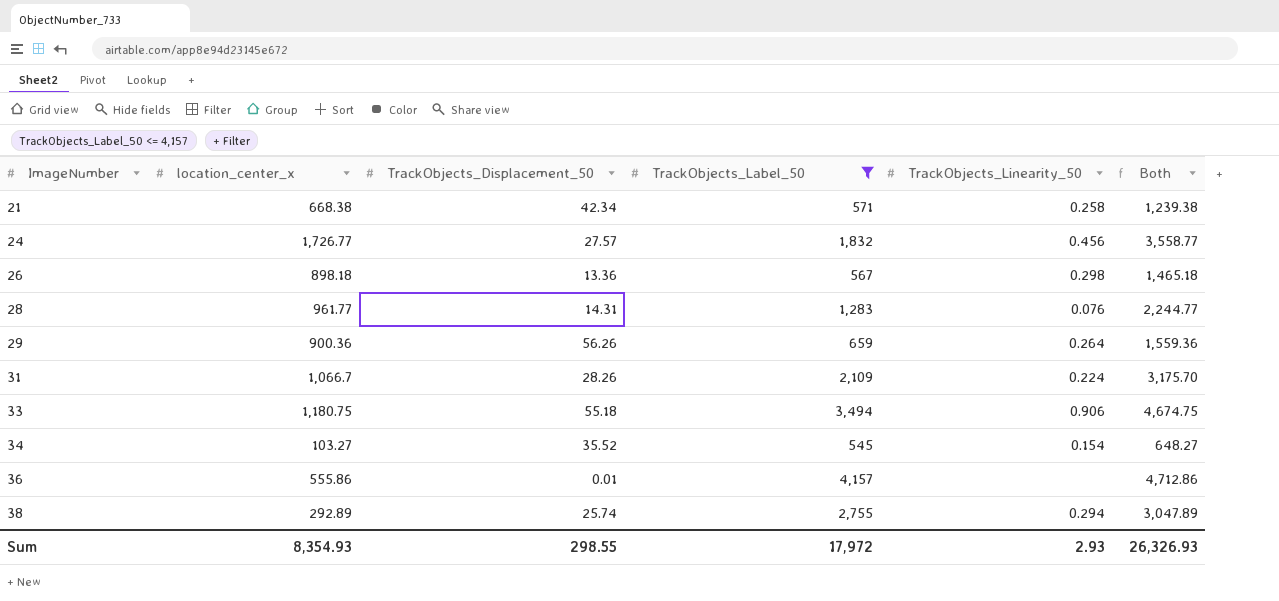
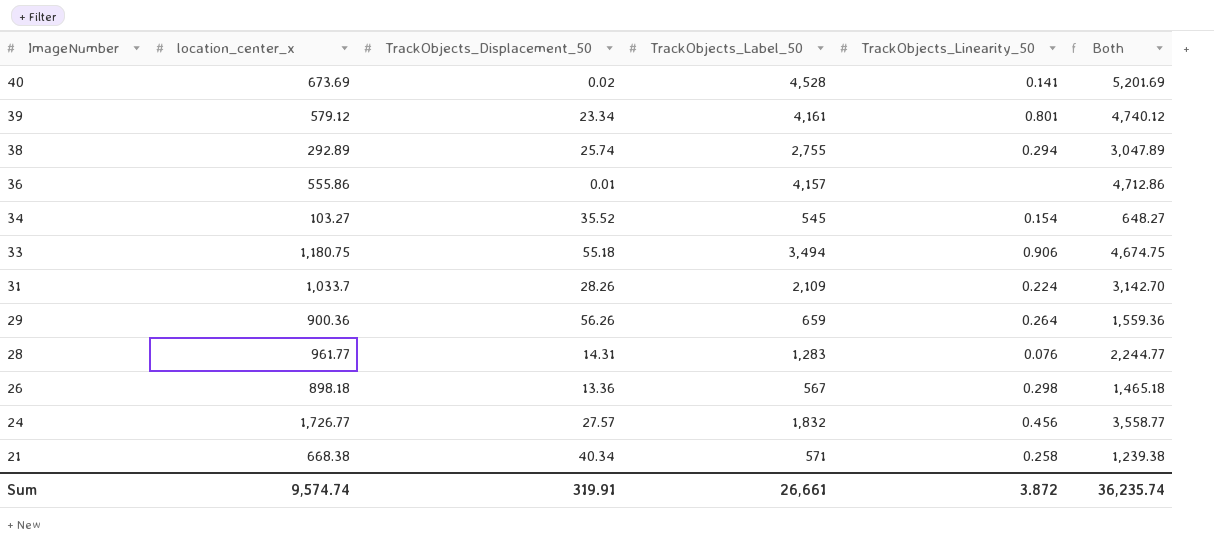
filter: TrackObjects_Label_50 <= 4,157 -> none
row order: ImageNumber ascending -> ImageNumber descending
31 | location_center_x: 1,066.7 -> 1,033.7
31 | Both: 3,175.70 -> 3,142.70
21 | TrackObjects_Displacement_50: 42.34 -> 40.34
Sum | location_center_x: 8,354.93 -> 9,574.74
Sum | TrackObjects_Displacement_50: 298.55 -> 319.91
Sum | TrackObjects_Label_50: 17,972 -> 26,661
Sum | TrackObjects_Linearity_50: 2.93 -> 3.872
Sum | Both: 26,326.93 -> 36,235.74

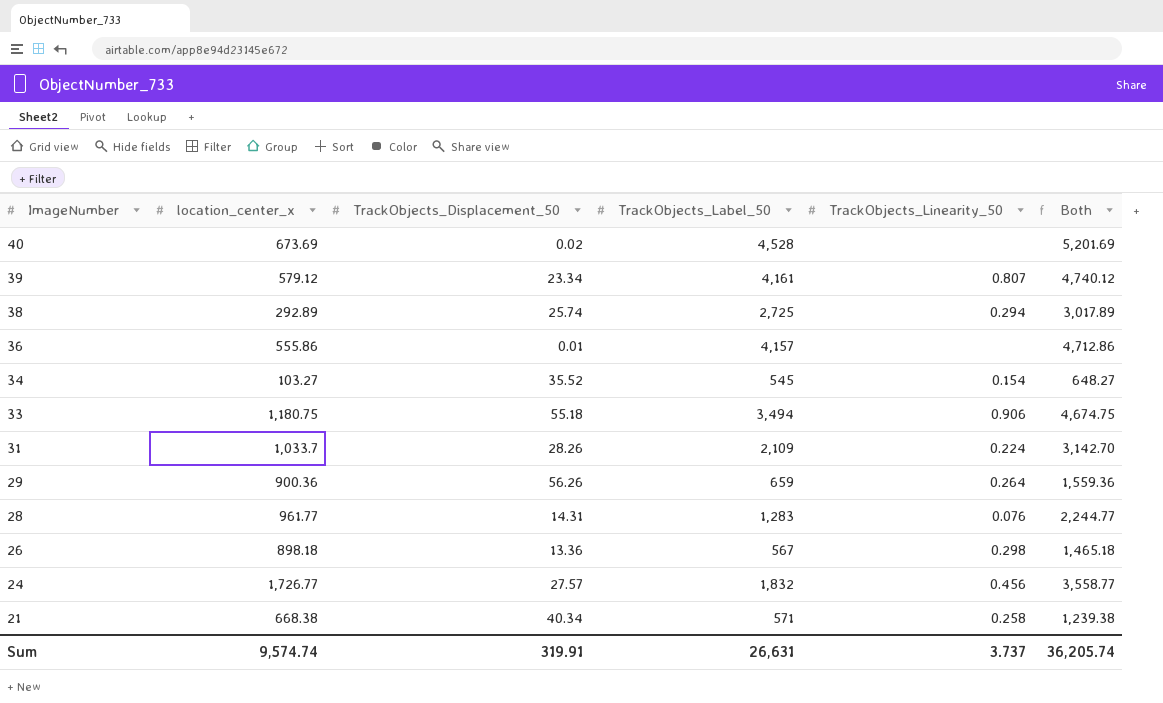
40 | TrackObjects_Linearity_50: 0.141 -> none
39 | TrackObjects_Linearity_50: 0.801 -> 0.807
38 | TrackObjects_Label_50: 2,755 -> 2,725
38 | Both: 3,047.89 -> 3,017.89
Sum | TrackObjects_Label_50: 26,661 -> 26,631
Sum | TrackObjects_Linearity_50: 3.872 -> 3.737
Sum | Both: 36,235.74 -> 36,205.74

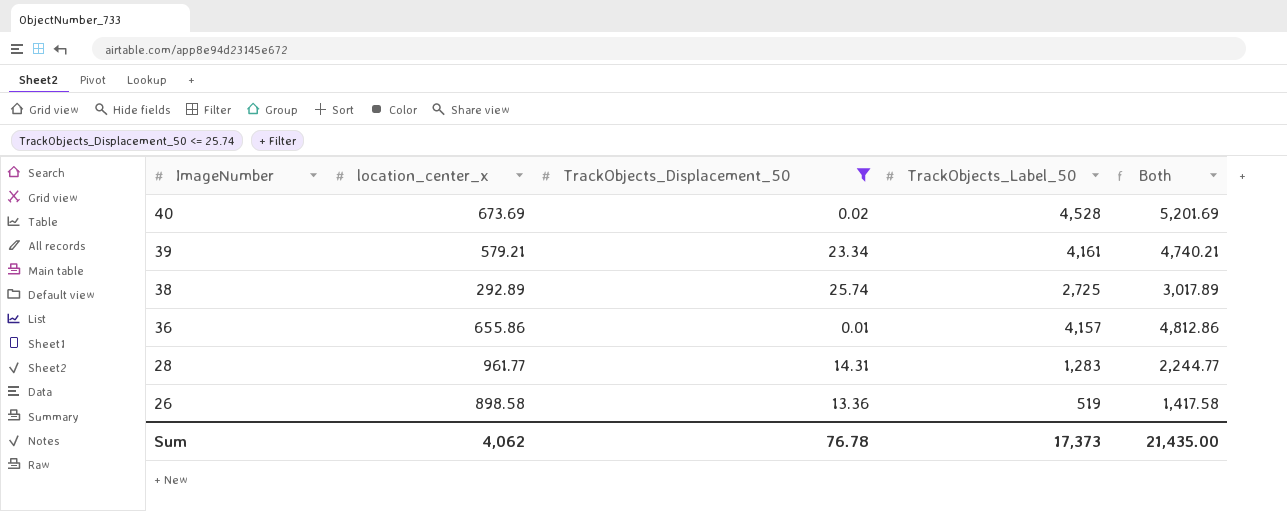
filter: none -> TrackObjects_Displacement_50 <= 25.74
column TrackObjects_Linearity_50 | position: 5 -> none
39 | location_center_x: 579.12 -> 579.21
39 | Both: 4,740.12 -> 4,740.21
36 | location_center_x: 555.86 -> 655.86
36 | Both: 4,712.86 -> 4,812.86
26 | location_center_x: 898.18 -> 898.58
26 | TrackObjects_Label_50: 567 -> 519
26 | Both: 1,465.18 -> 1,417.58
Sum | location_center_x: 9,574.74 -> 4,062
Sum | TrackObjects_Displacement_50: 319.91 -> 76.78
Sum | TrackObjects_Label_50: 26,631 -> 17,373
Sum | Both: 36,205.74 -> 21,435.00

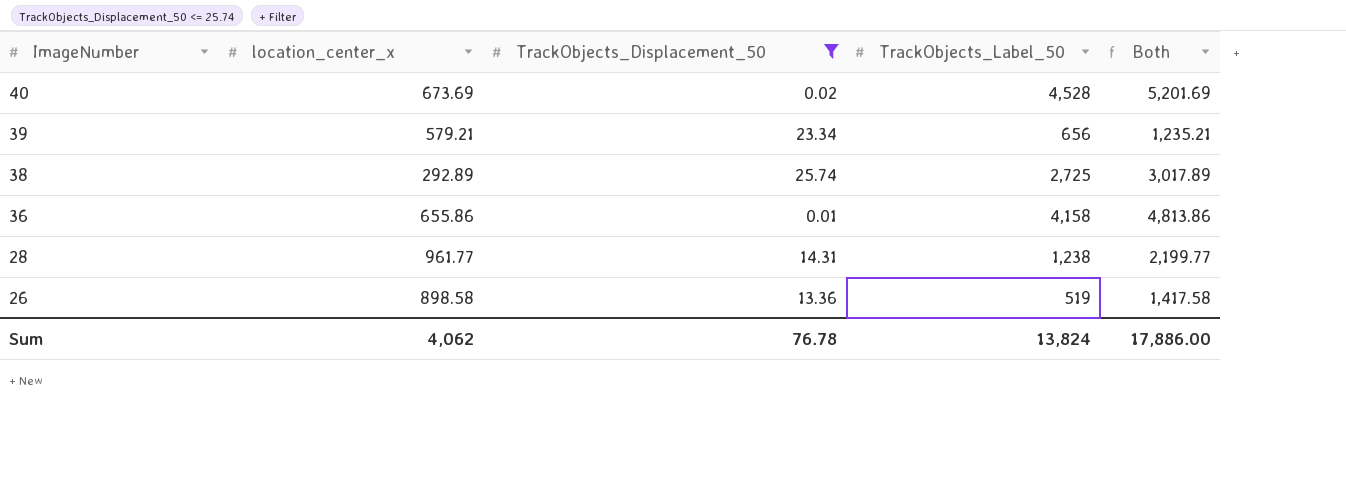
39 | TrackObjects_Label_50: 4,161 -> 656
39 | Both: 4,740.21 -> 1,235.21
36 | TrackObjects_Label_50: 4,157 -> 4,158
36 | Both: 4,812.86 -> 4,813.86
28 | TrackObjects_Label_50: 1,283 -> 1,238
28 | Both: 2,244.77 -> 2,199.77
Sum | TrackObjects_Label_50: 17,373 -> 13,824
Sum | Both: 21,435.00 -> 17,886.00

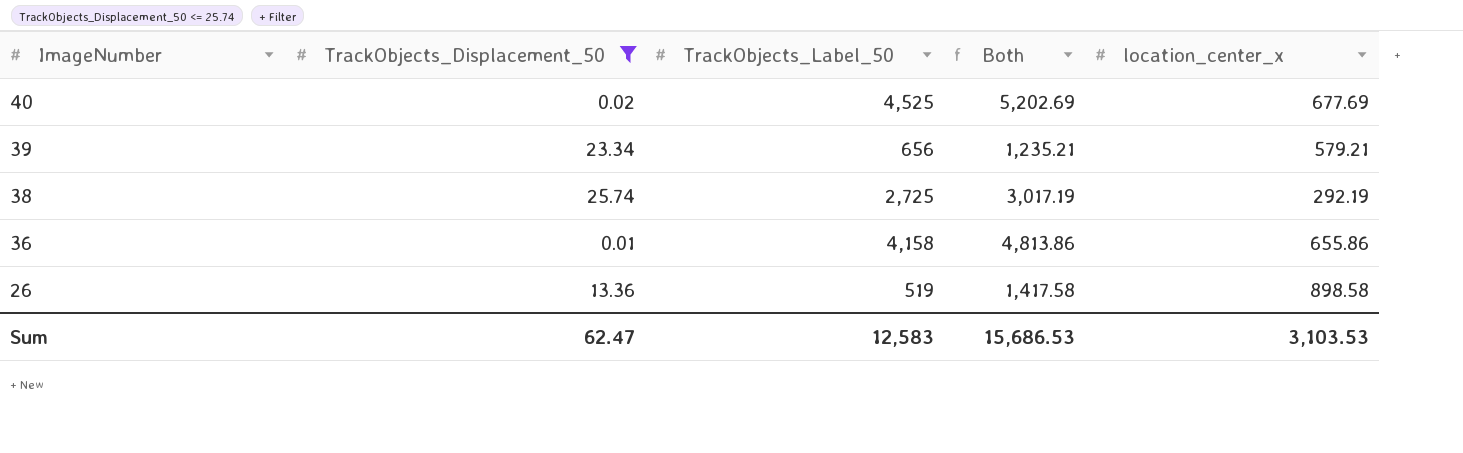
column location_center_x | position: 2 -> 5
row 28: 961.77 | 14.31 | 1,238 | 2,199.77 -> none
40 | TrackObjects_Label_50: 4,528 -> 4,525
40 | Both: 5,201.69 -> 5,202.69
40 | location_center_x: 673.69 -> 677.69
38 | Both: 3,017.89 -> 3,017.19
38 | location_center_x: 292.89 -> 292.19
Sum | TrackObjects_Displacement_50: 76.78 -> 62.47
Sum | TrackObjects_Label_50: 13,824 -> 12,583
Sum | Both: 17,886.00 -> 15,686.53
Sum | location_center_x: 4,062 -> 3,103.53

